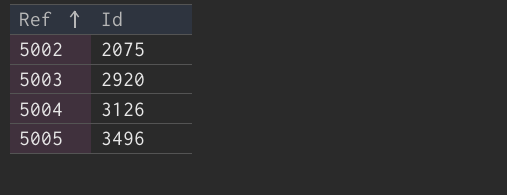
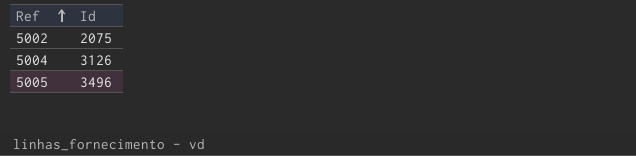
row 5003: 2920 -> none

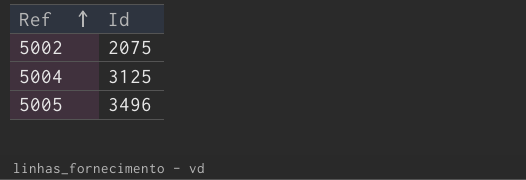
5004 | Id: 3126 -> 3125

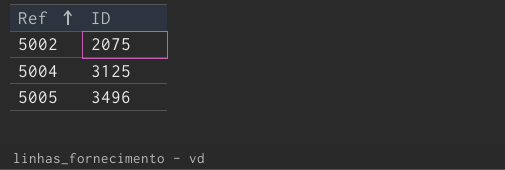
column name: Id -> ID

